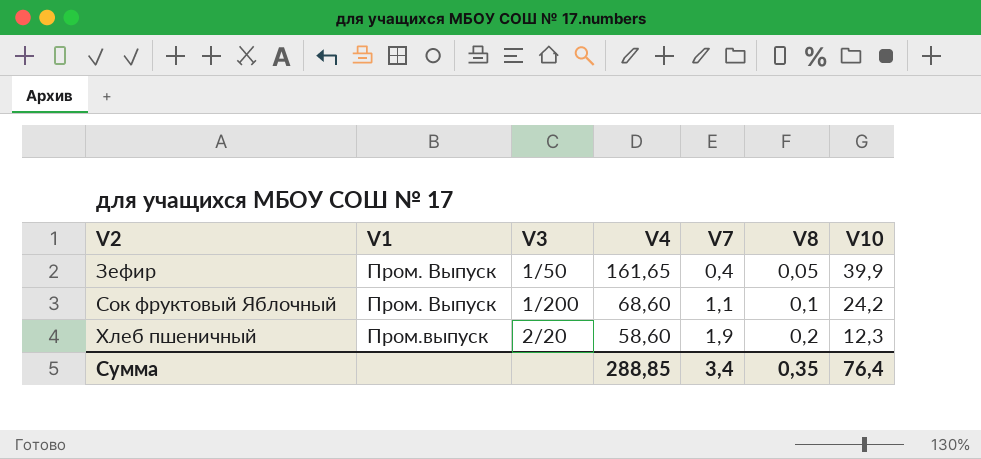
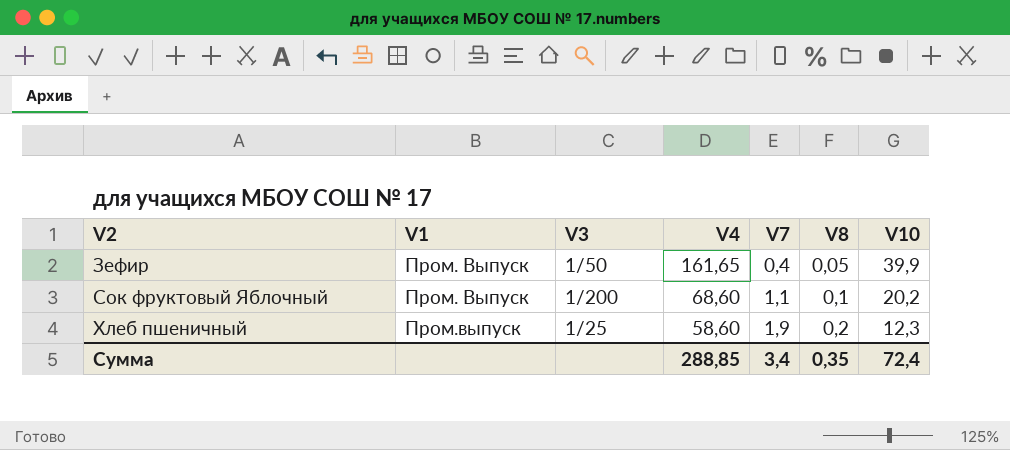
Сок фруктовый Яблочный | V10: 24,2 -> 20,2
Хлеб пшеничный | V3: 2/20 -> 1/25
Сумма | V10: 76,4 -> 72,4

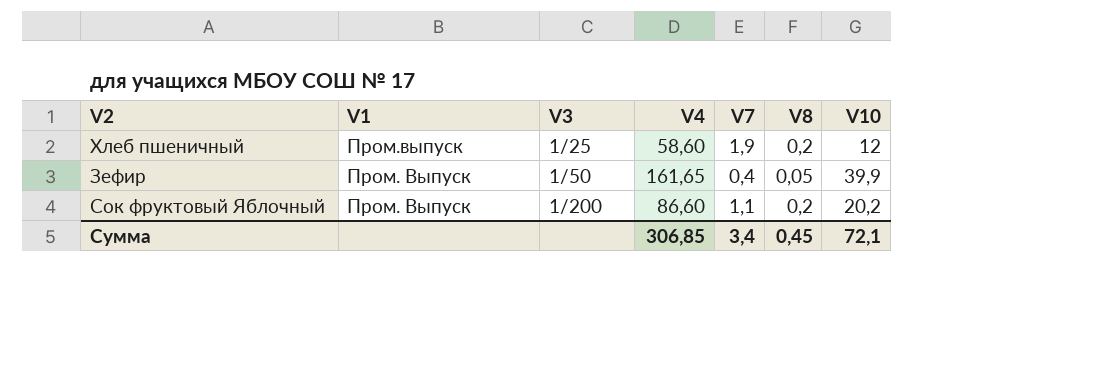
row order: V2 ascending -> V1 descending
Хлеб пшеничный | V10: 12,3 -> 12
Сок фруктовый Яблочный | V4: 68,60 -> 86,60
Сок фруктовый Яблочный | V8: 0,1 -> 0,2
Сумма | V4: 288,85 -> 306,85
Сумма | V8: 0,35 -> 0,45
Сумма | V10: 72,4 -> 72,1

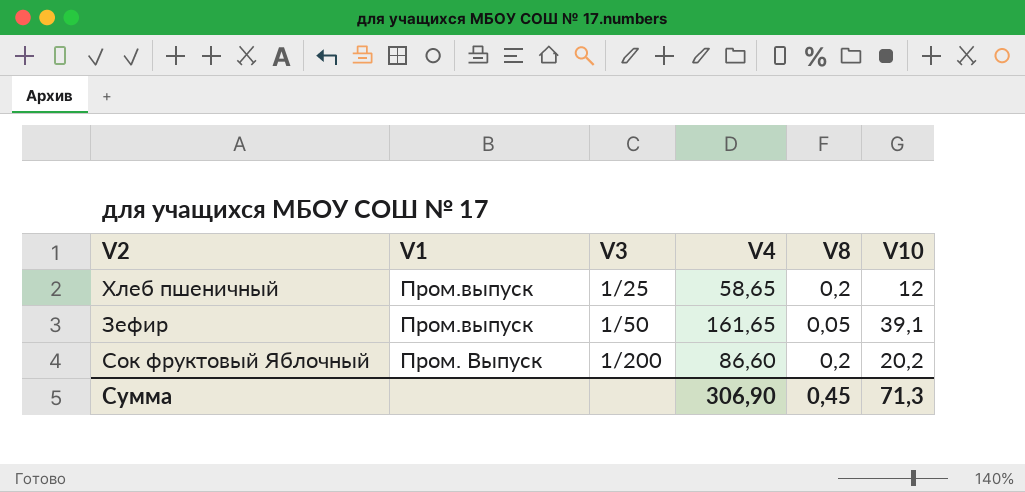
column V7 | position: 5 -> none
Хлеб пшеничный | V4: 58,60 -> 58,65
Зефир | V1: Пром. Выпуск -> Пром.выпуск
Зефир | V10: 39,9 -> 39,1
Сумма | V4: 306,85 -> 306,90
Сумма | V10: 72,1 -> 71,3

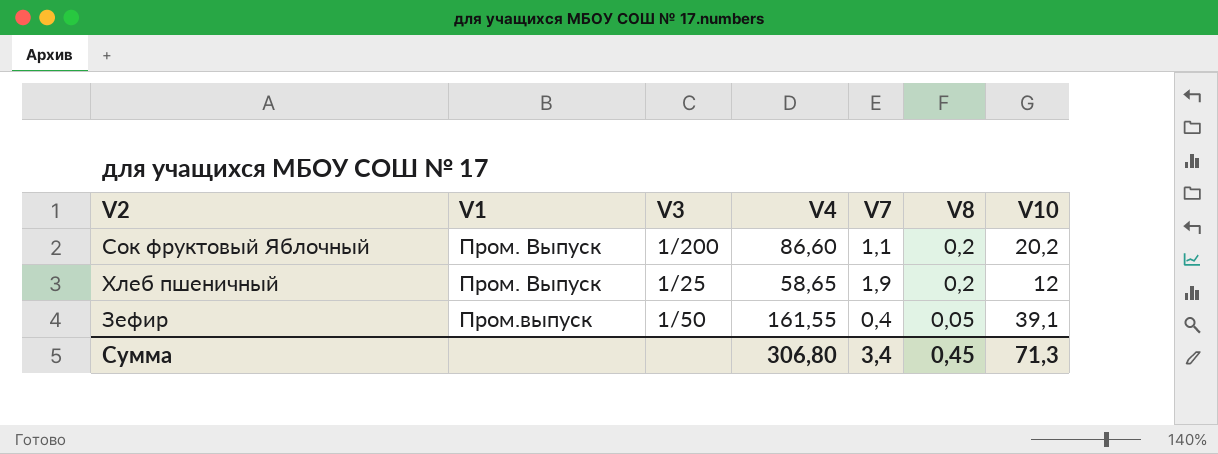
row order: V1 descending -> V1 ascending
column V7 | position: none -> 5
Хлеб пшеничный | V1: Пром.выпуск -> Пром. Выпуск
Зефир | V4: 161,65 -> 161,55
Сумма | V4: 306,90 -> 306,80

